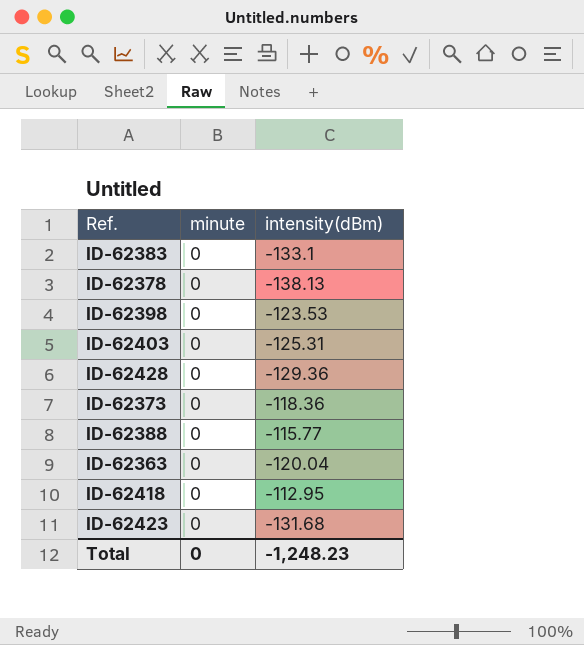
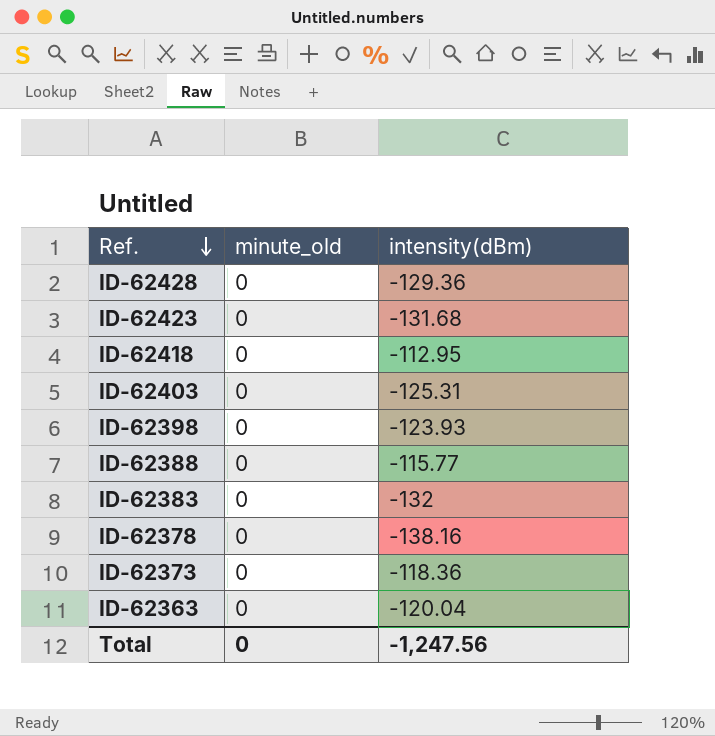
row order: none -> Ref. descending
column name: minute -> minute_old
ID-62398 | intensity(dBm): -123.53 -> -123.93
ID-62383 | intensity(dBm): -133.1 -> -132
ID-62378 | intensity(dBm): -138.13 -> -138.16
Total | intensity(dBm): -1,248.23 -> -1,247.56

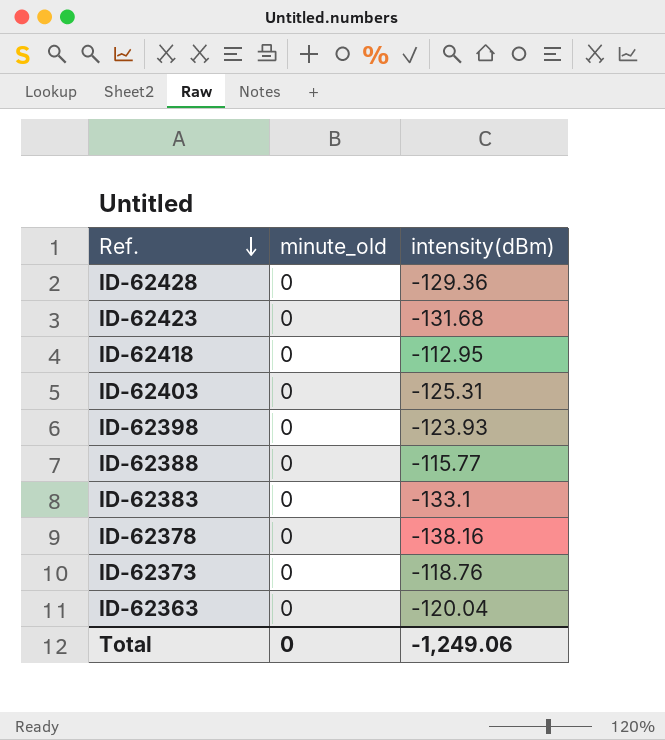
ID-62383 | intensity(dBm): -132 -> -133.1
ID-62373 | intensity(dBm): -118.36 -> -118.76
Total | intensity(dBm): -1,247.56 -> -1,249.06

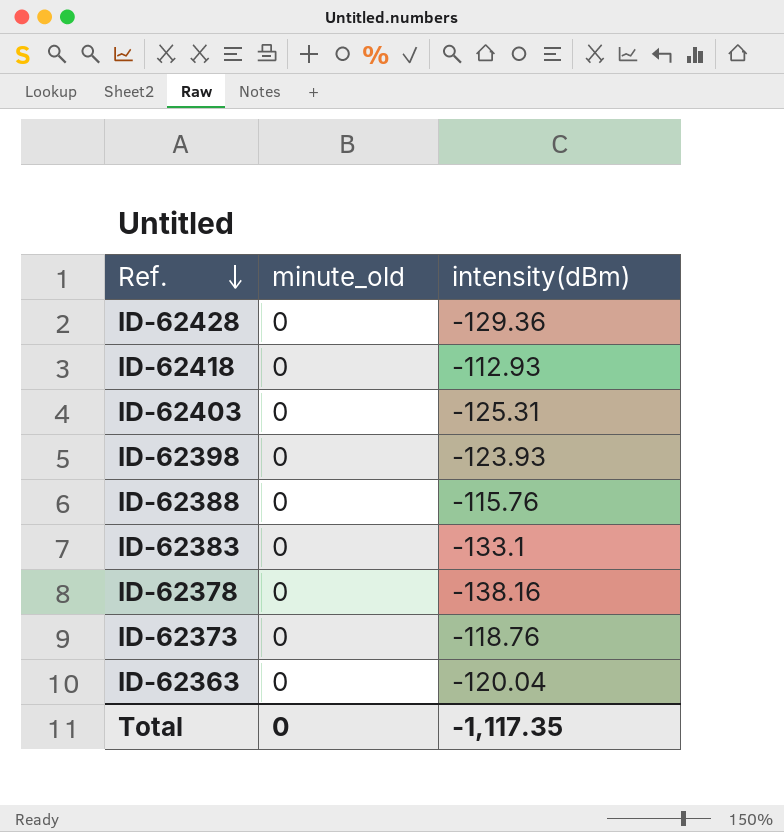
row ID-62423: 0 | -131.68 -> none
ID-62418 | intensity(dBm): -112.95 -> -112.93
ID-62388 | intensity(dBm): -115.77 -> -115.76
Total | intensity(dBm): -1,249.06 -> -1,117.35

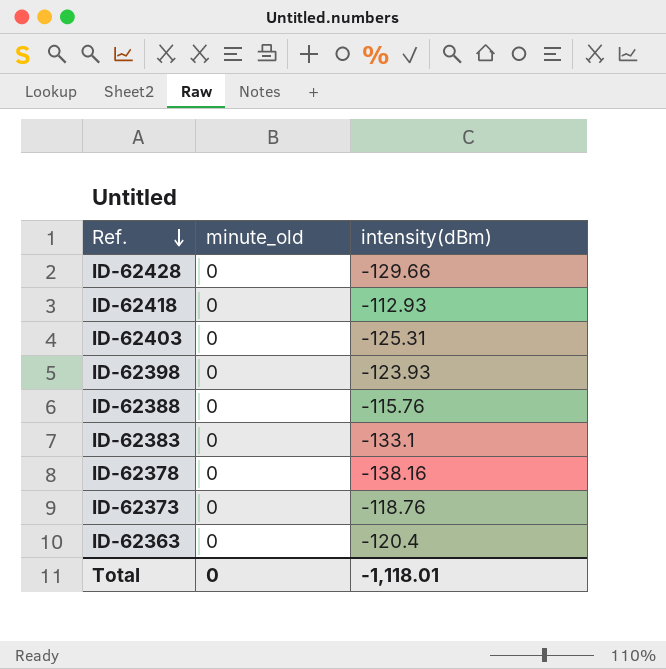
ID-62428 | intensity(dBm): -129.36 -> -129.66
ID-62363 | intensity(dBm): -120.04 -> -120.4
Total | intensity(dBm): -1,117.35 -> -1,118.01

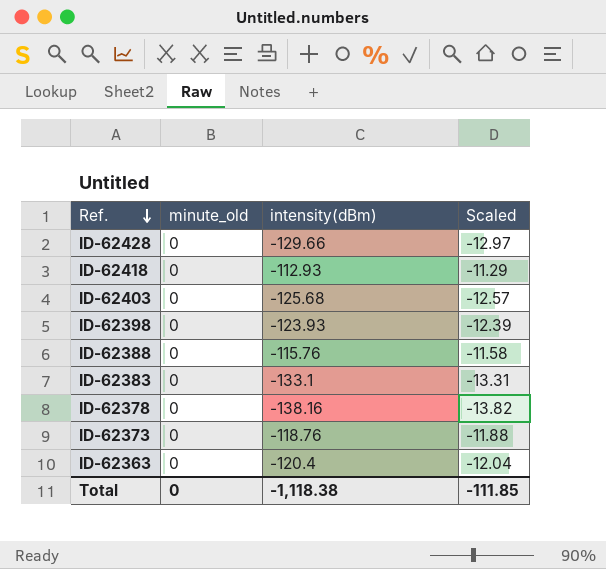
column Scaled | formula: none -> [intensity(dBm)] * 0.1
ID-62403 | intensity(dBm): -125.31 -> -125.68
Total | intensity(dBm): -1,118.01 -> -1,118.38

